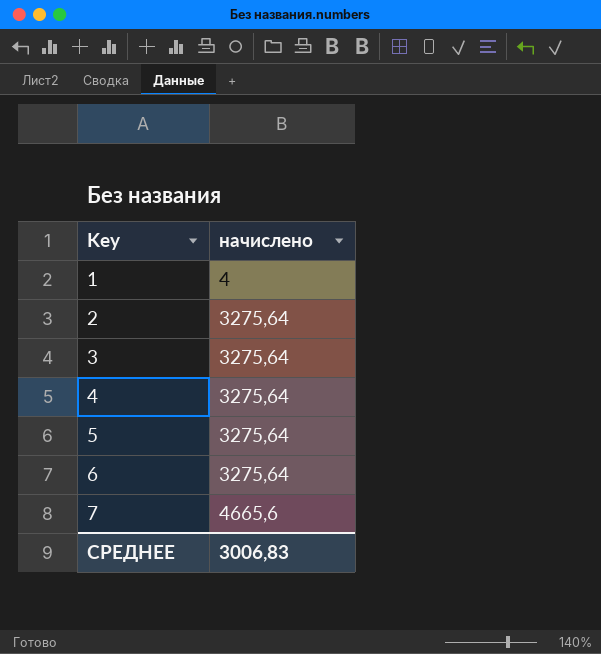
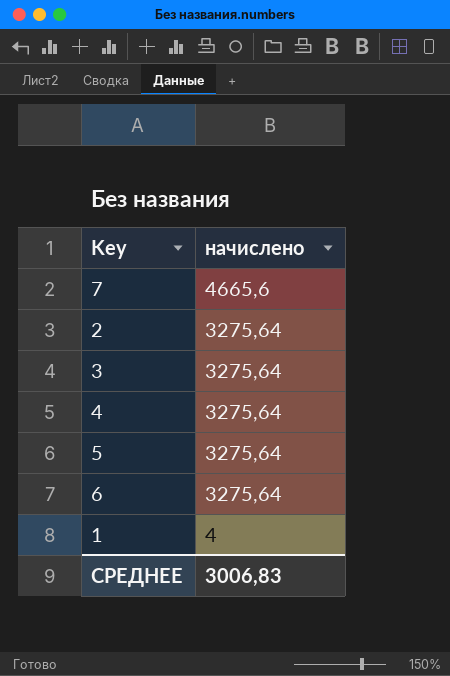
row order: Key ascending -> начислено descending

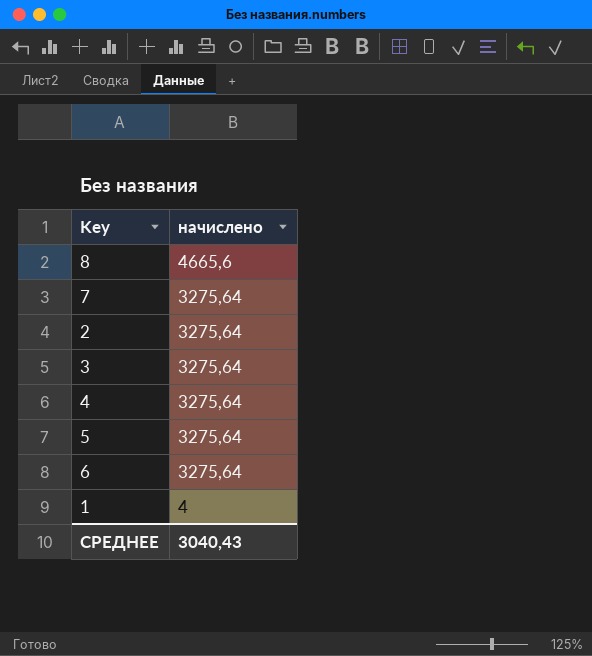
row 8: none -> 4665,6
7 | начислено: 4665,6 -> 3275,64
СРЕДНЕЕ | начислено: 3006,83 -> 3040,43

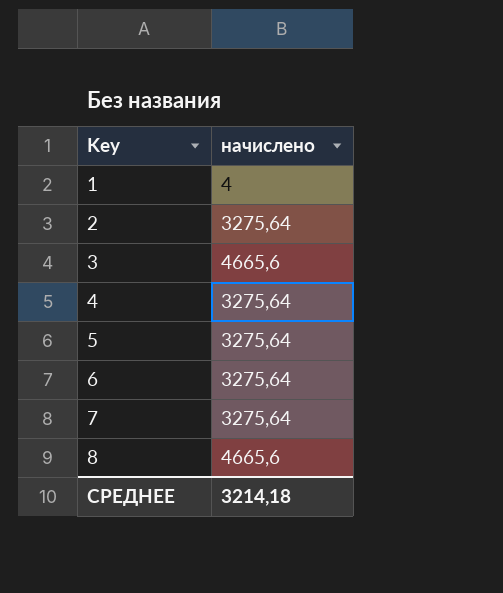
row order: начислено descending -> Key ascending
3 | начислено: 3275,64 -> 4665,6
СРЕДНЕЕ | начислено: 3040,43 -> 3214,18

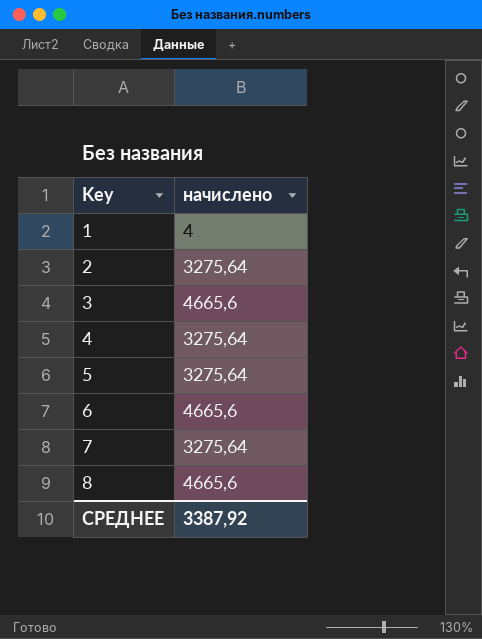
6 | начислено: 3275,64 -> 4665,6
СРЕДНЕЕ | начислено: 3214,18 -> 3387,92

